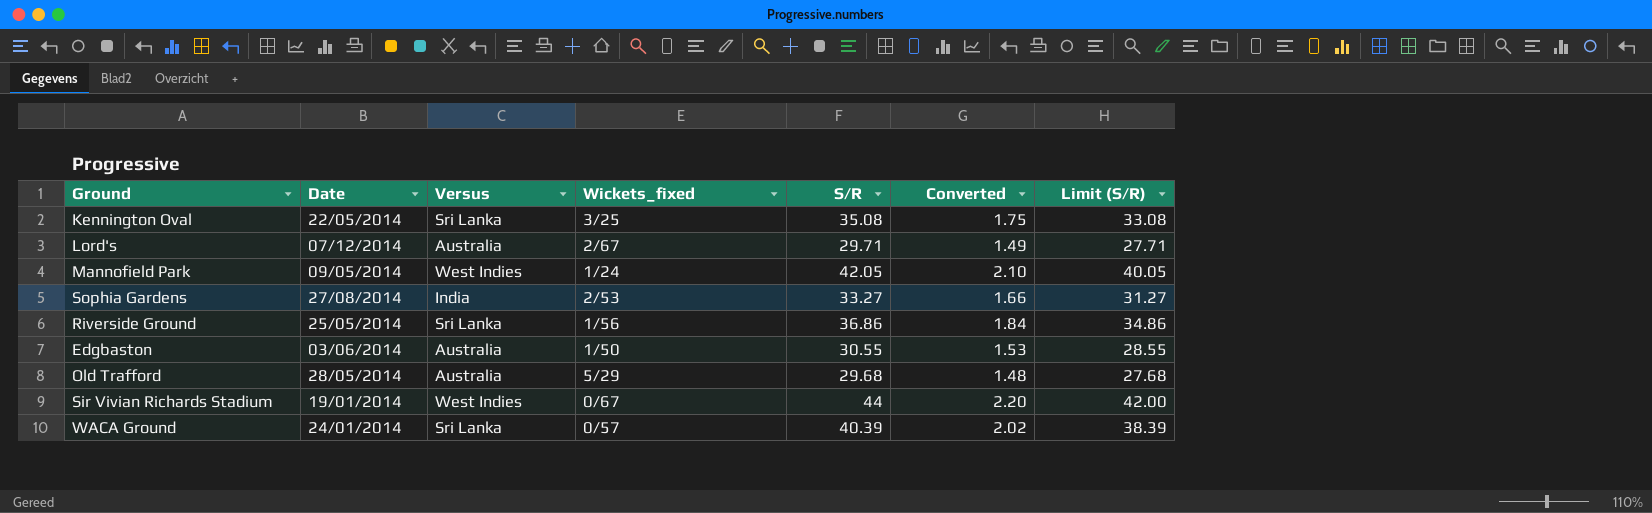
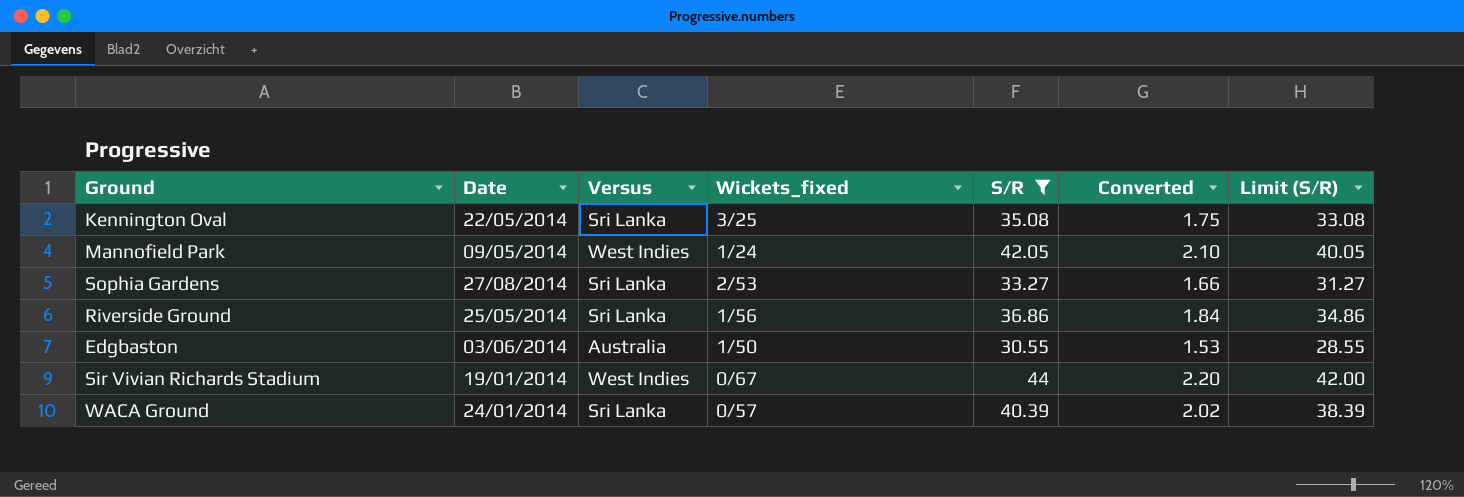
filter: none -> S/R >= 30.55
Sophia Gardens | Versus: India -> Sri Lanka

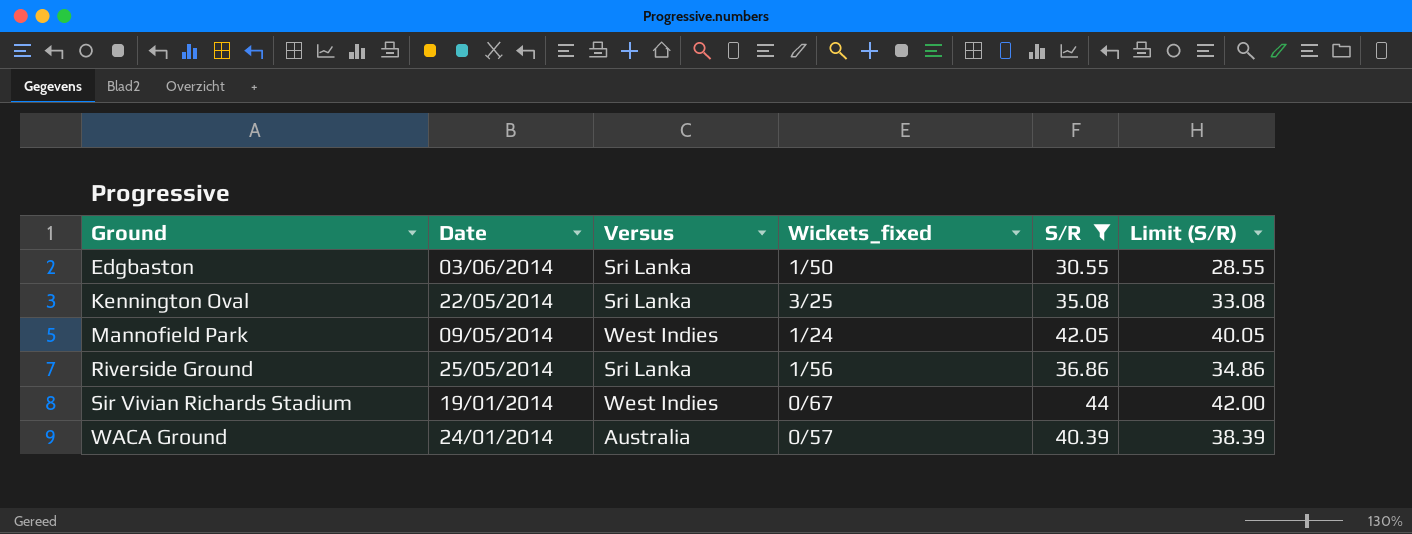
row order: none -> Ground ascending
column Converted | formula: [S/R] * 0.05 -> none
row Sophia Gardens: 27/08/2014 | Sri Lanka | 2/53 | 33.27 | 1.66 | 31.27 -> none
Edgbaston | Versus: Australia -> Sri Lanka
WACA Ground | Versus: Sri Lanka -> Australia

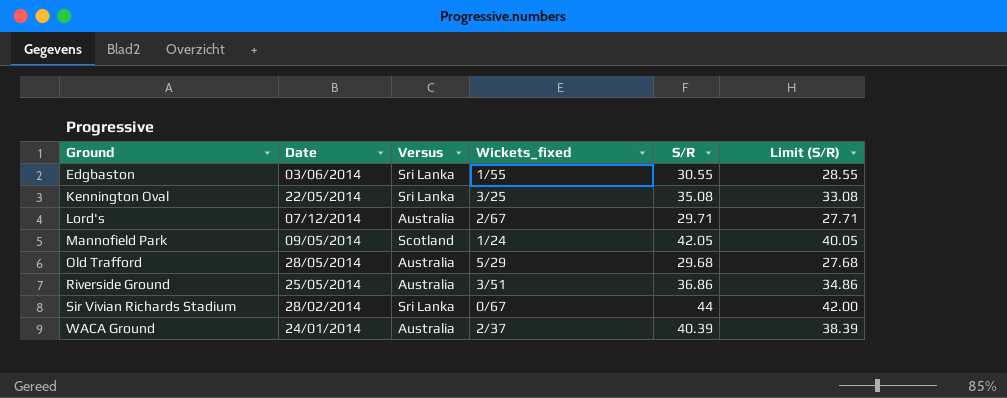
filter: S/R >= 30.55 -> none
Edgbaston | Wickets_fixed: 1/50 -> 1/55
Mannofield Park | Versus: West Indies -> Scotland
Riverside Ground | Versus: Sri Lanka -> Australia
Riverside Ground | Wickets_fixed: 1/56 -> 3/51
Sir Vivian Richards Stadium | Date: 19/01/2014 -> 28/02/2014
Sir Vivian Richards Stadium | Versus: West Indies -> Sri Lanka
WACA Ground | Wickets_fixed: 0/57 -> 2/37

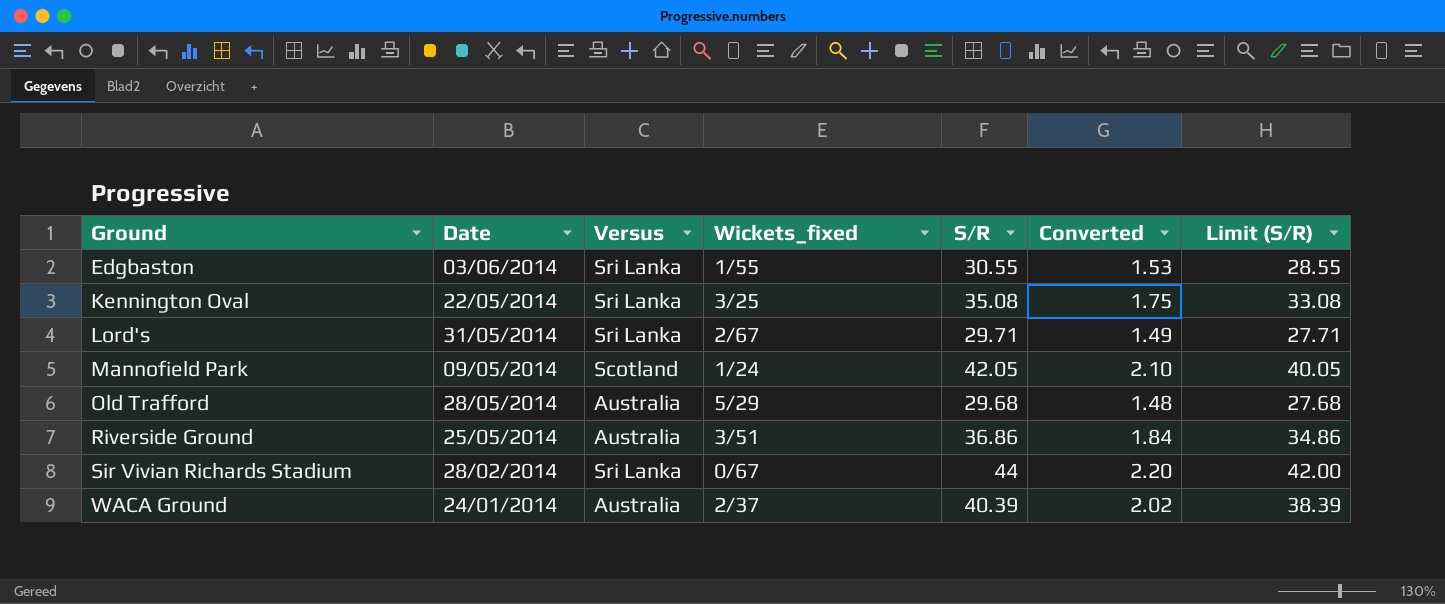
column Converted | formula: none -> [S/R] * 0.05
Lord's | Date: 07/12/2014 -> 31/05/2014
Lord's | Versus: Australia -> Sri Lanka

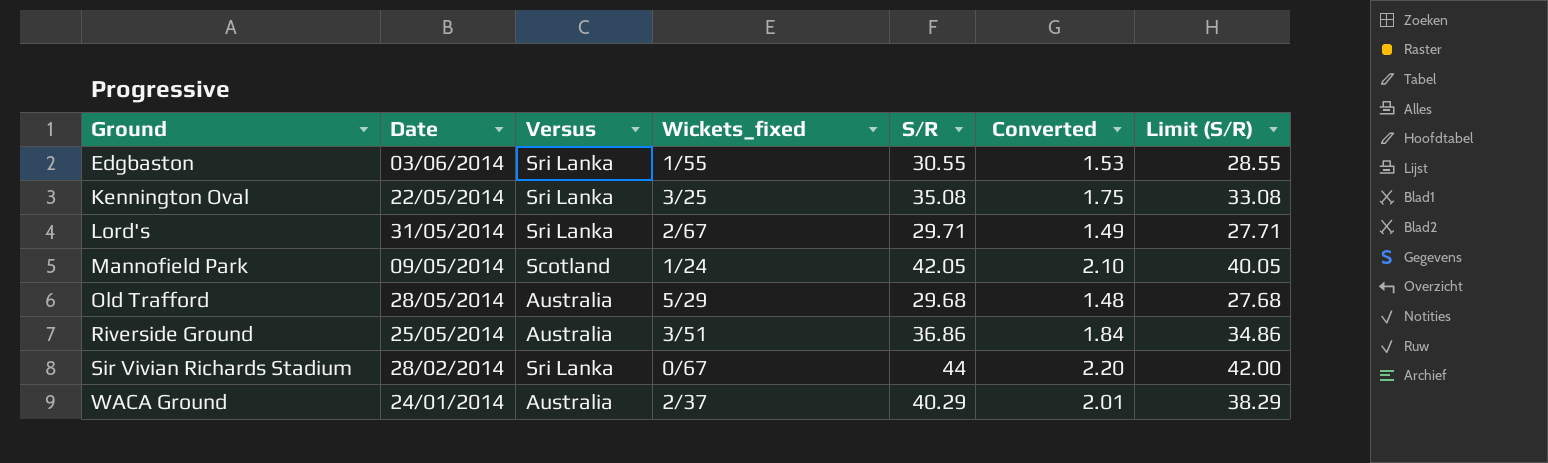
WACA Ground | S/R: 40.39 -> 40.29
WACA Ground | Converted: 2.02 -> 2.01
WACA Ground | Limit (S/R): 38.39 -> 38.29

